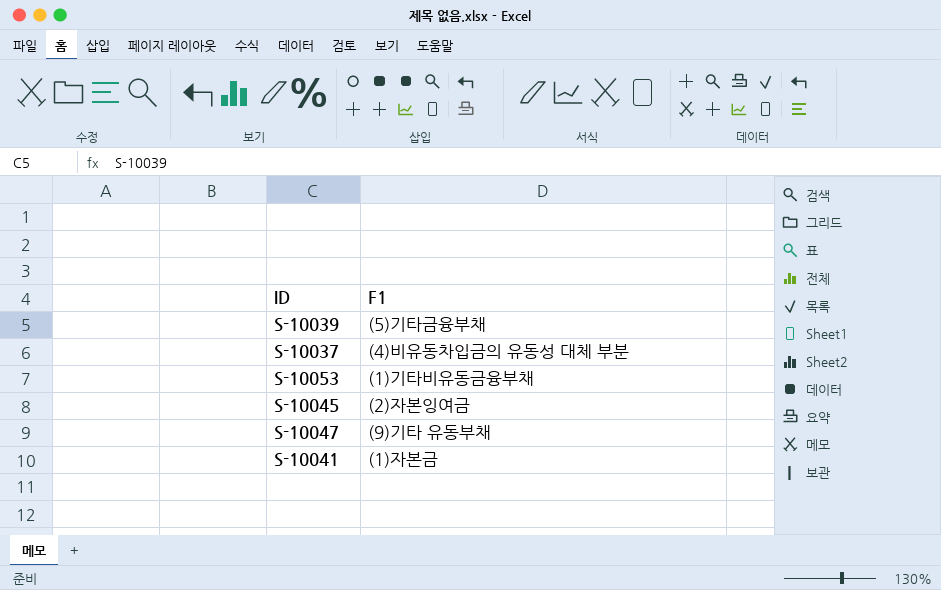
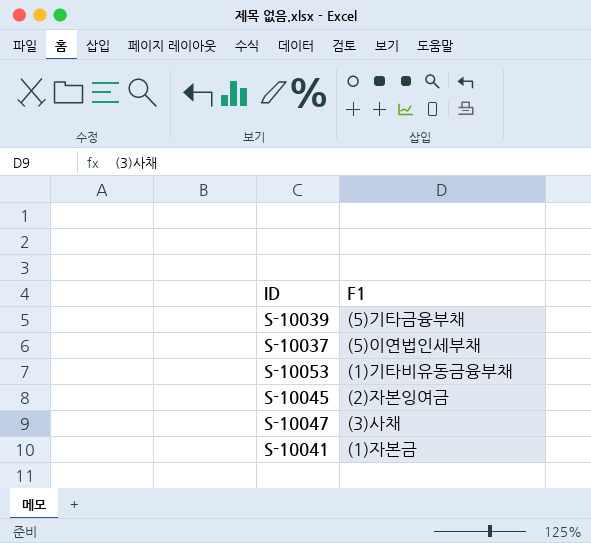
S-10037 | F1: (4)비유동차입금의 유동성 대체 부분 -> (5)이연법인세부채
S-10047 | F1: (9)기타 유동부채 -> (3)사채

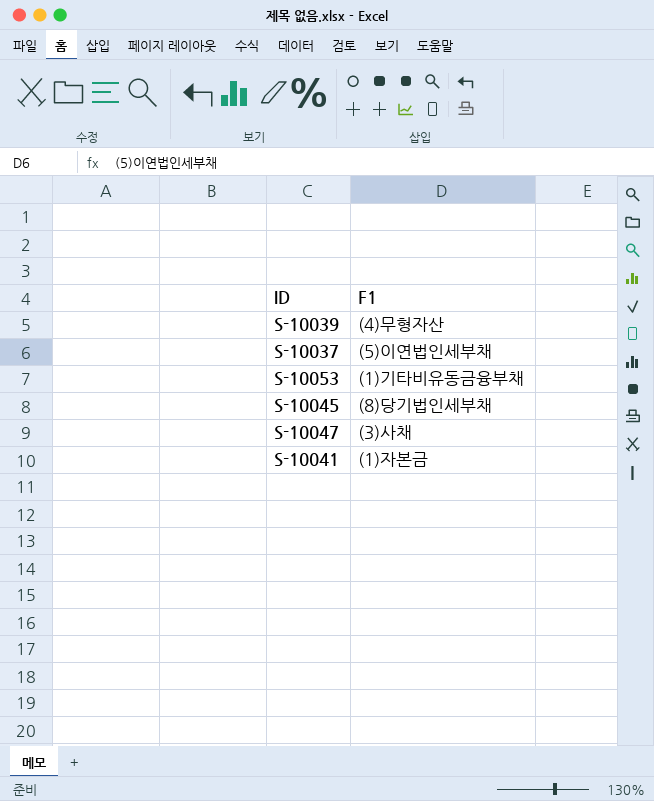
S-10039 | F1: (5)기타금융부채 -> (4)무형자산
S-10045 | F1: (2)자본잉여금 -> (8)당기법인세부채

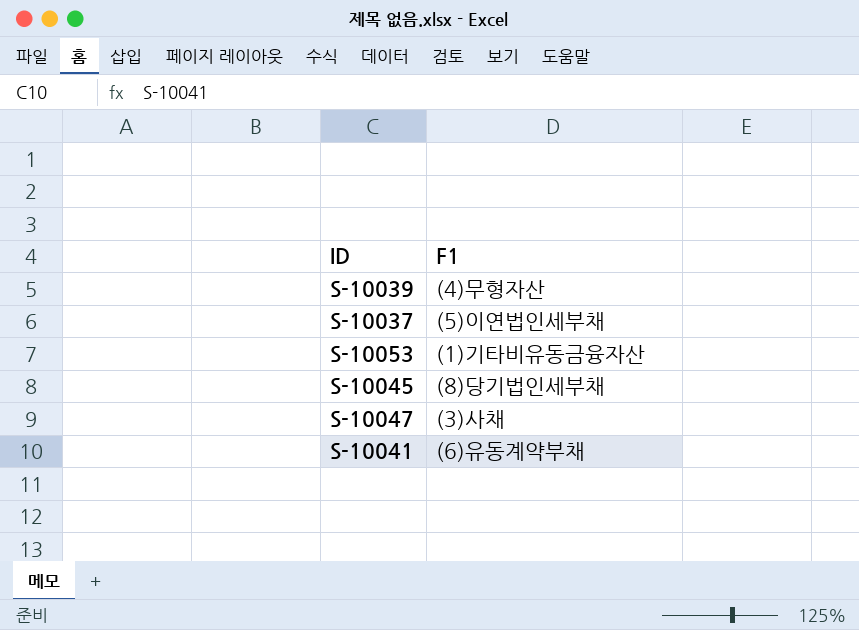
S-10053 | F1: (1)기타비유동금융부채 -> (1)기타비유동금융자산
S-10041 | F1: (1)자본금 -> (6)유동계약부채

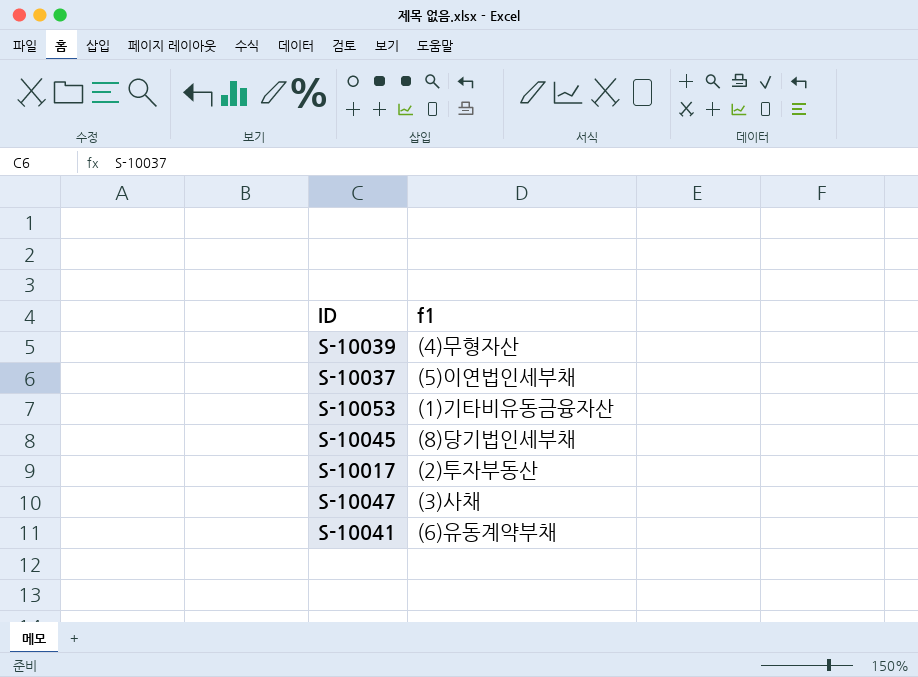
column name: F1 -> f1
row S-10017: none -> (2)투자부동산

